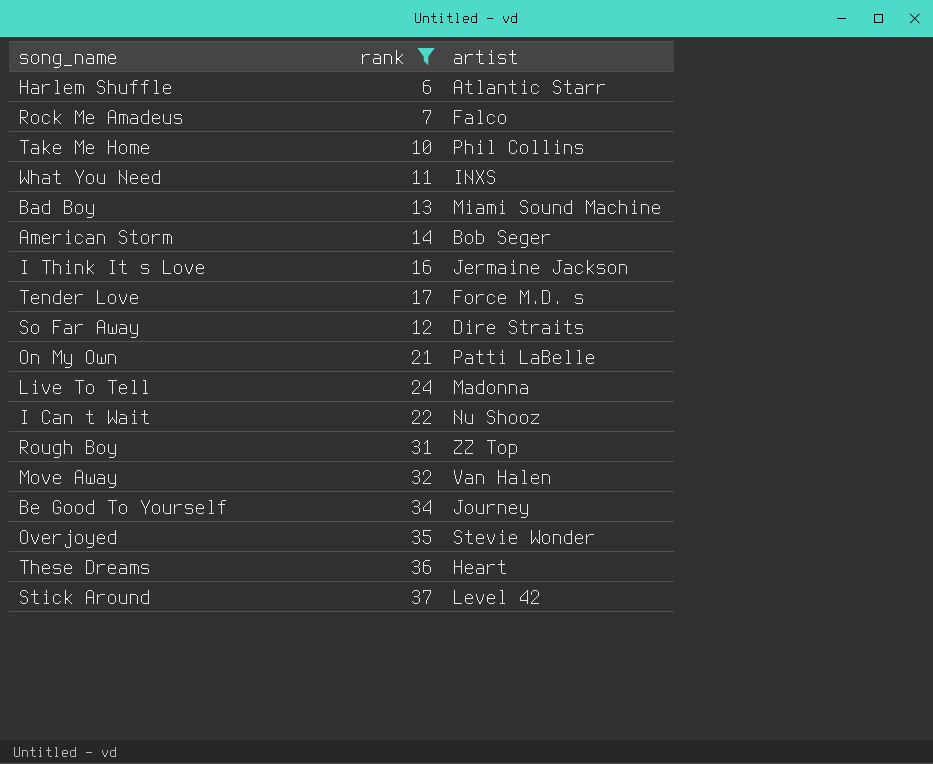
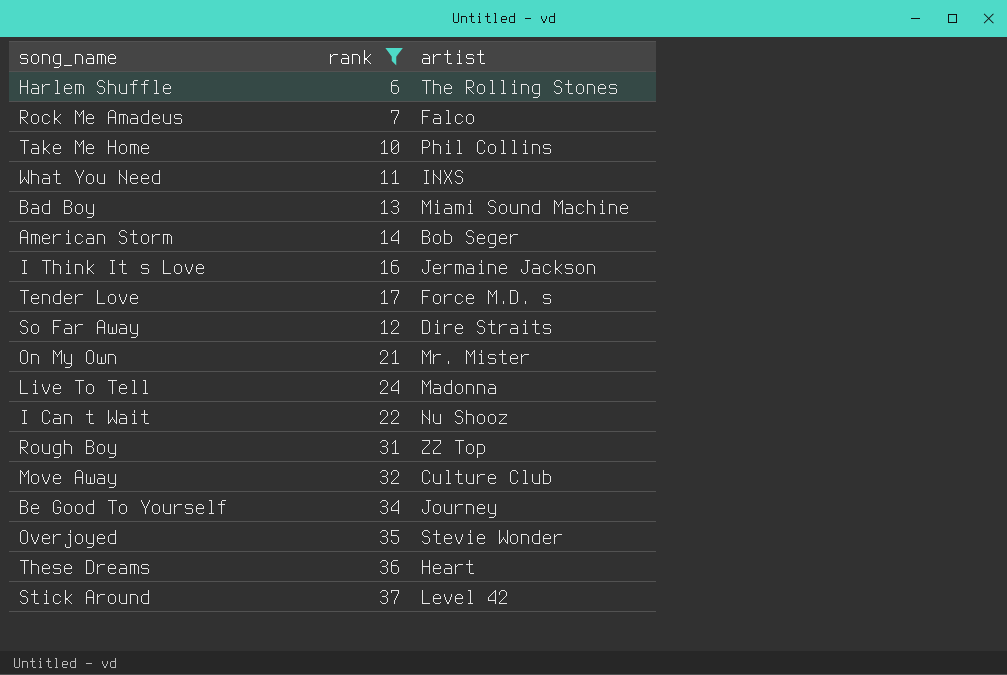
Harlem Shuffle | artist: Atlantic Starr -> The Rolling Stones
On My Own | artist: Patti LaBelle -> Mr. Mister
Move Away | artist: Van Halen -> Culture Club

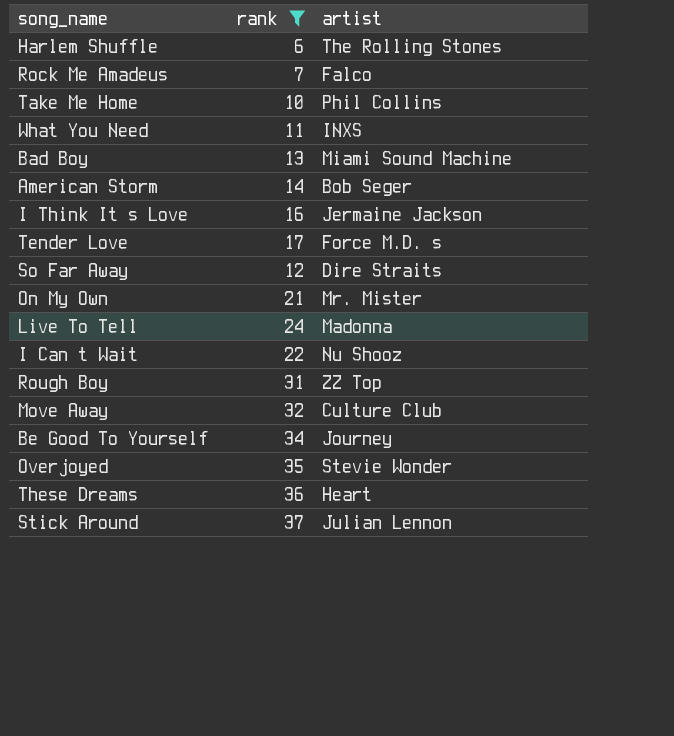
Stick Around | artist: Level 42 -> Julian Lennon

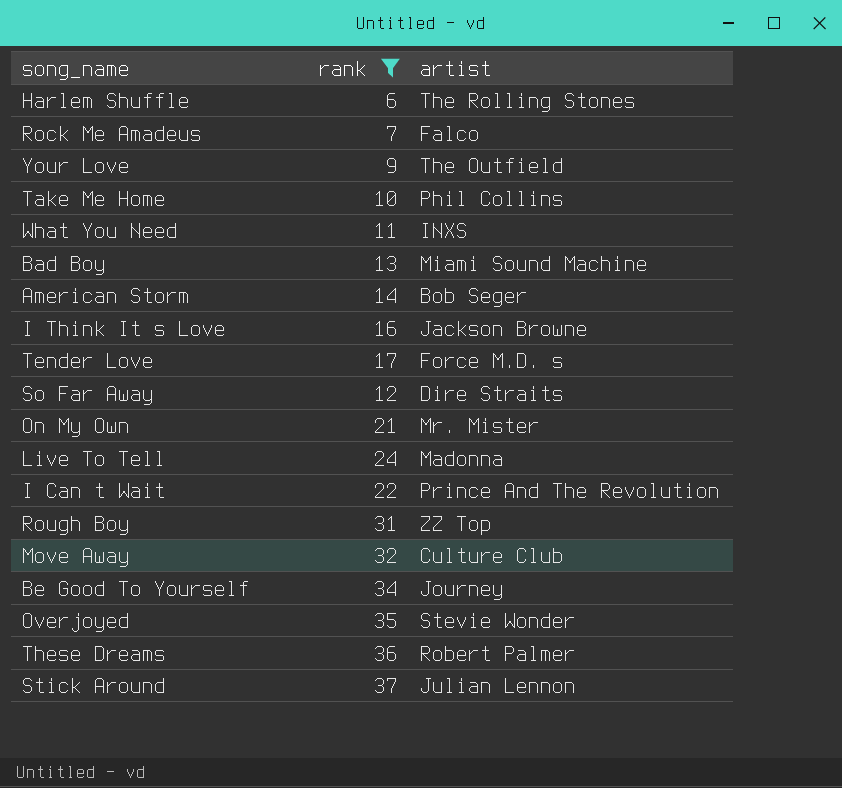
row Your Love: none -> 9 | The Outfield
I Think It s Love | artist: Jermaine Jackson -> Jackson Browne
I Can t Wait | artist: Nu Shooz -> Prince And The Revolution
These Dreams | artist: Heart -> Robert Palmer

